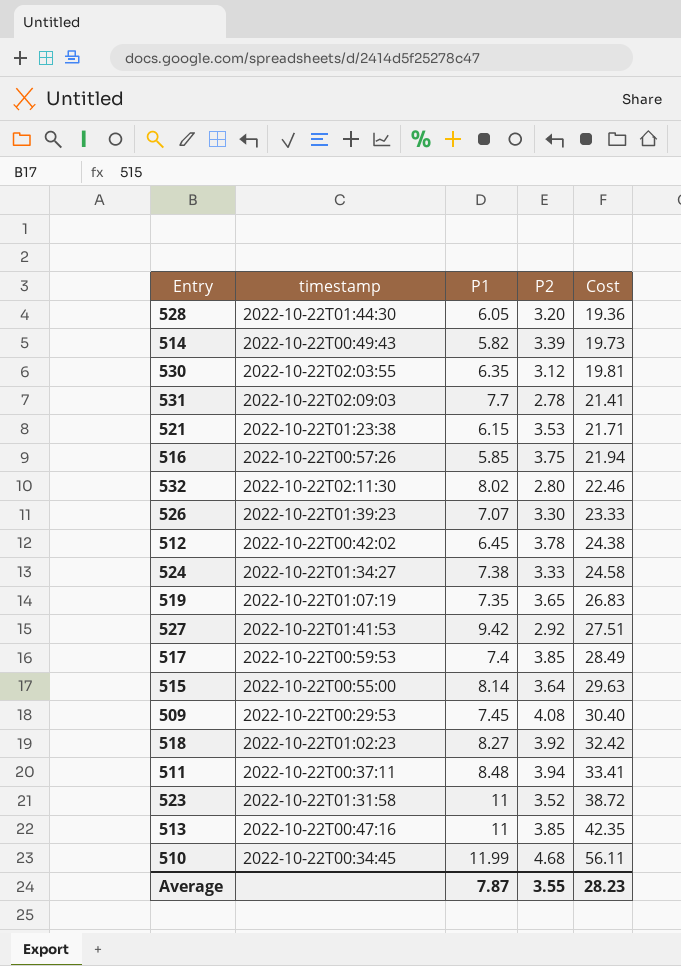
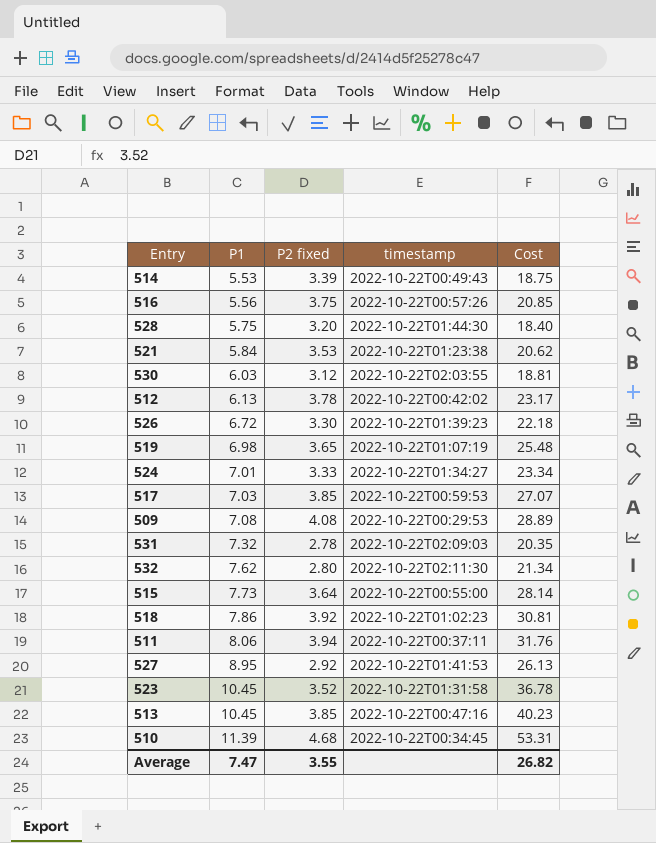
row order: Cost ascending -> P1 ascending
column name: P2 -> P2 fixed
column timestamp | position: 2 -> 4
514 | P1: 5.82 -> 5.53
514 | Cost: 19.73 -> 18.75
516 | P1: 5.85 -> 5.56
516 | Cost: 21.94 -> 20.85
528 | P1: 6.05 -> 5.75
528 | Cost: 19.36 -> 18.40
521 | P1: 6.15 -> 5.84
521 | Cost: 21.71 -> 20.62
530 | P1: 6.35 -> 6.03
530 | Cost: 19.81 -> 18.81
512 | P1: 6.45 -> 6.13
512 | Cost: 24.38 -> 23.17
526 | P1: 7.07 -> 6.72
526 | Cost: 23.33 -> 22.18
519 | P1: 7.35 -> 6.98
519 | Cost: 26.83 -> 25.48
524 | P1: 7.38 -> 7.01
524 | Cost: 24.58 -> 23.34
517 | P1: 7.4 -> 7.03
517 | Cost: 28.49 -> 27.07
509 | P1: 7.45 -> 7.08
509 | Cost: 30.40 -> 28.89
531 | P1: 7.7 -> 7.32
531 | Cost: 21.41 -> 20.35
532 | P1: 8.02 -> 7.62
532 | Cost: 22.46 -> 21.34
515 | P1: 8.14 -> 7.73
515 | Cost: 29.63 -> 28.14
518 | P1: 8.27 -> 7.86
518 | Cost: 32.42 -> 30.81
511 | P1: 8.48 -> 8.06
511 | Cost: 33.41 -> 31.76
527 | P1: 9.42 -> 8.95
527 | Cost: 27.51 -> 26.13
523 | P1: 11 -> 10.45
523 | Cost: 38.72 -> 36.78
513 | P1: 11 -> 10.45
513 | Cost: 42.35 -> 40.23
510 | P1: 11.99 -> 11.39
510 | Cost: 56.11 -> 53.31
Average | P1: 7.87 -> 7.47
Average | Cost: 28.23 -> 26.82

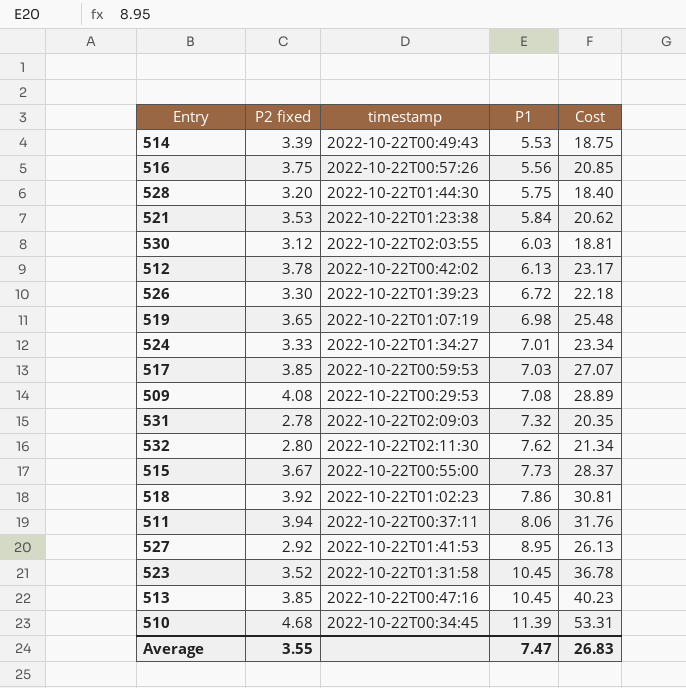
column P1 | position: 2 -> 4
515 | P2 fixed: 3.64 -> 3.67
515 | Cost: 28.14 -> 28.37
Average | Cost: 26.82 -> 26.83

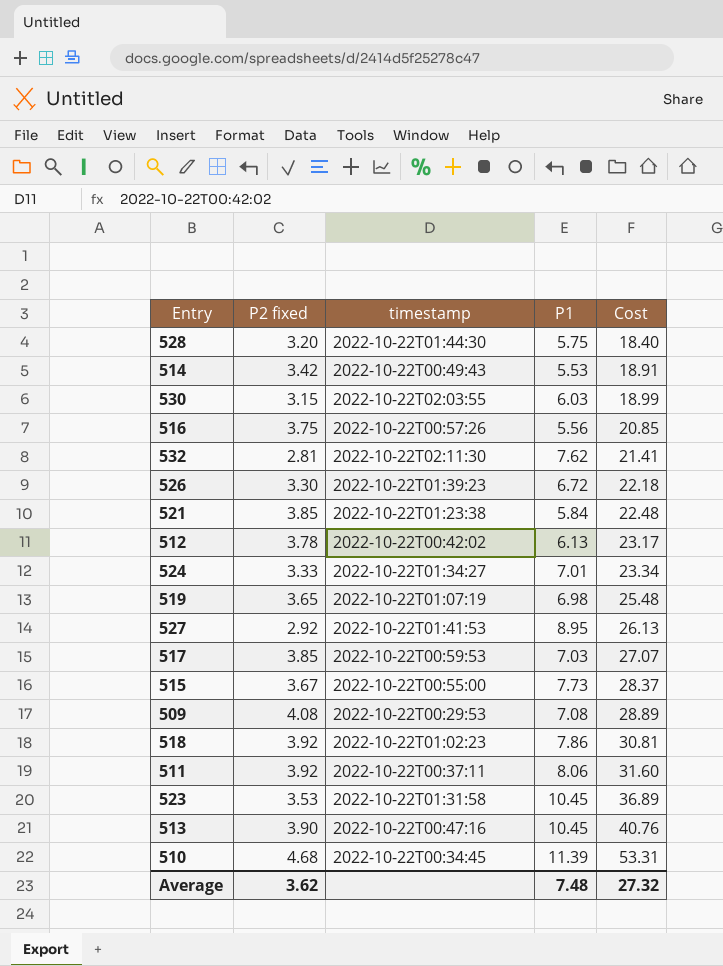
row order: P1 ascending -> Cost ascending
row 531: 2.78 | 2022-10-22T02:09:03 | 7.32 | 20.35 -> none
514 | P2 fixed: 3.39 -> 3.42
514 | Cost: 18.75 -> 18.91
530 | P2 fixed: 3.12 -> 3.15
530 | Cost: 18.81 -> 18.99
532 | P2 fixed: 2.80 -> 2.81
532 | Cost: 21.34 -> 21.41
521 | P2 fixed: 3.53 -> 3.85
521 | Cost: 20.62 -> 22.48
511 | P2 fixed: 3.94 -> 3.92
511 | Cost: 31.76 -> 31.60
523 | P2 fixed: 3.52 -> 3.53
523 | Cost: 36.78 -> 36.89
513 | P2 fixed: 3.85 -> 3.90
513 | Cost: 40.23 -> 40.76
Average | P2 fixed: 3.55 -> 3.62
Average | P1: 7.47 -> 7.48
Average | Cost: 26.83 -> 27.32

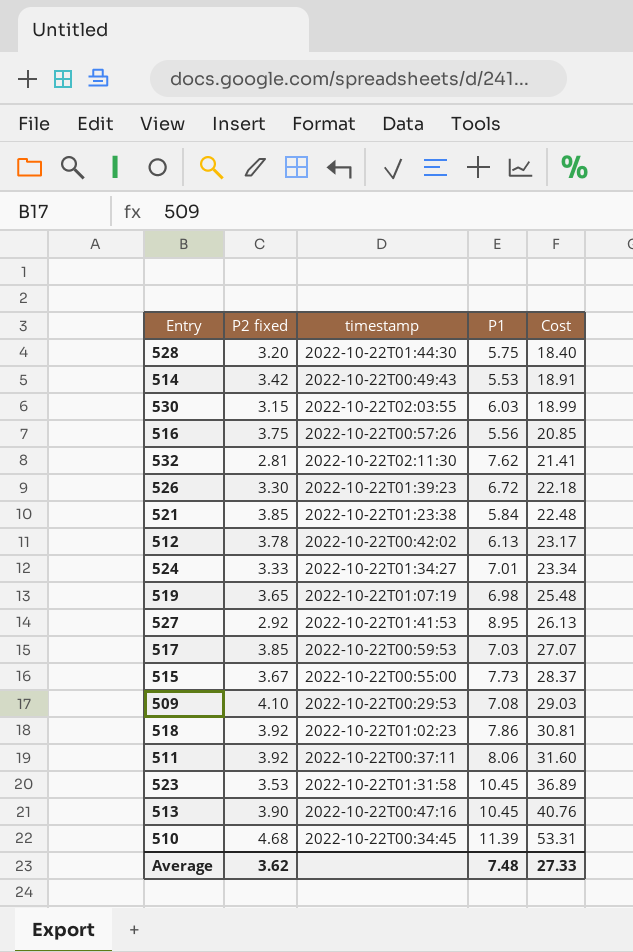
509 | P2 fixed: 4.08 -> 4.10
509 | Cost: 28.89 -> 29.03
Average | Cost: 27.32 -> 27.33

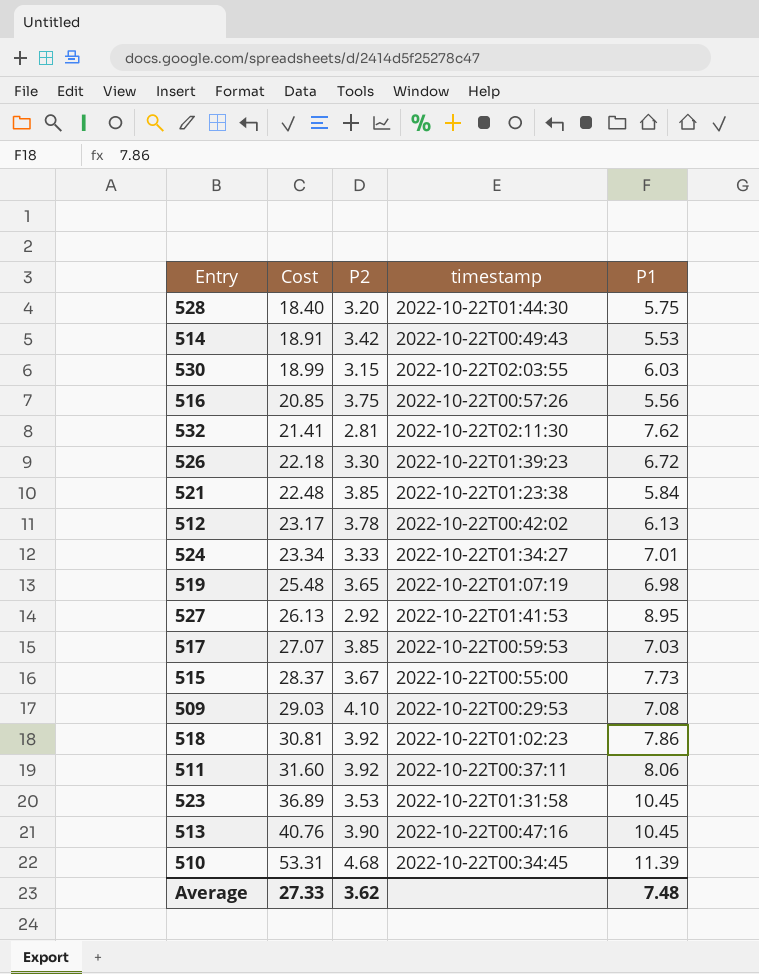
column Cost | position: 5 -> 2
column name: P2 fixed -> P2

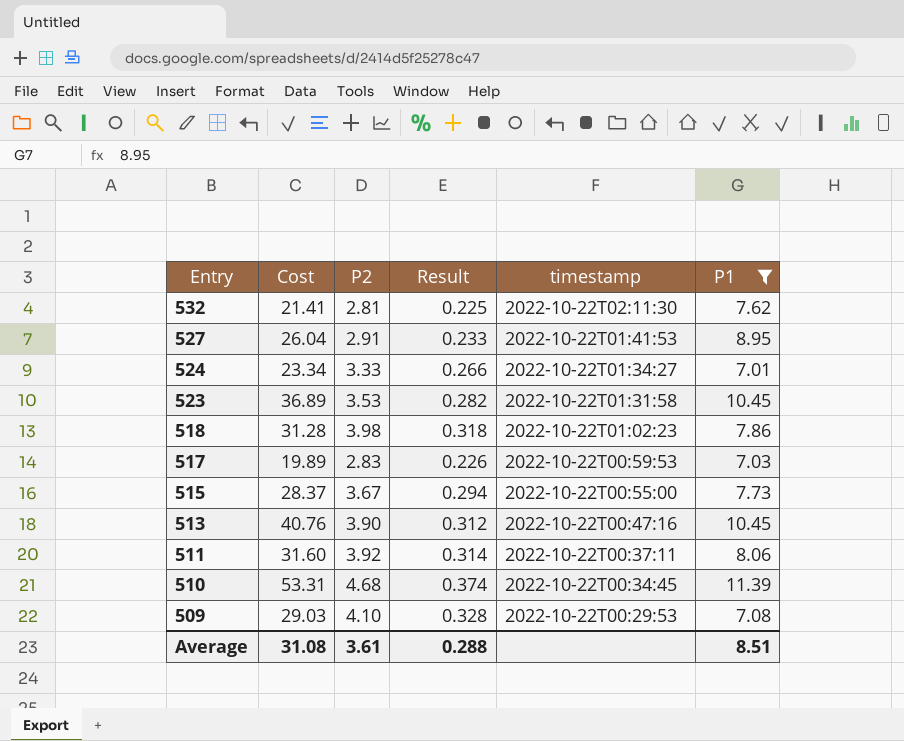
filter: none -> P1 >= 7.01
row order: Cost ascending -> Entry descending
column Result | formula: none -> [P2] * 0.08
527 | Cost: 26.13 -> 26.04
527 | P2: 2.92 -> 2.91
518 | Cost: 30.81 -> 31.28
518 | P2: 3.92 -> 3.98
517 | Cost: 27.07 -> 19.89
517 | P2: 3.85 -> 2.83
Average | Cost: 27.33 -> 31.08
Average | P2: 3.62 -> 3.61
Average | P1: 7.48 -> 8.51

